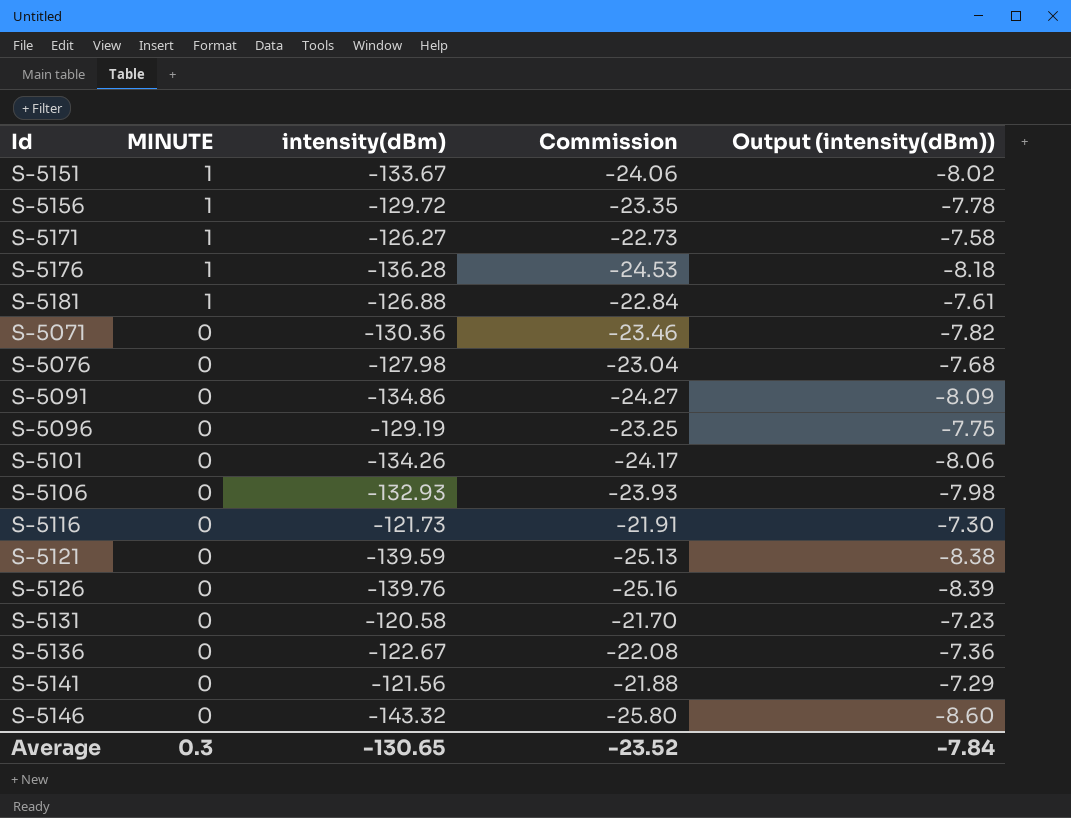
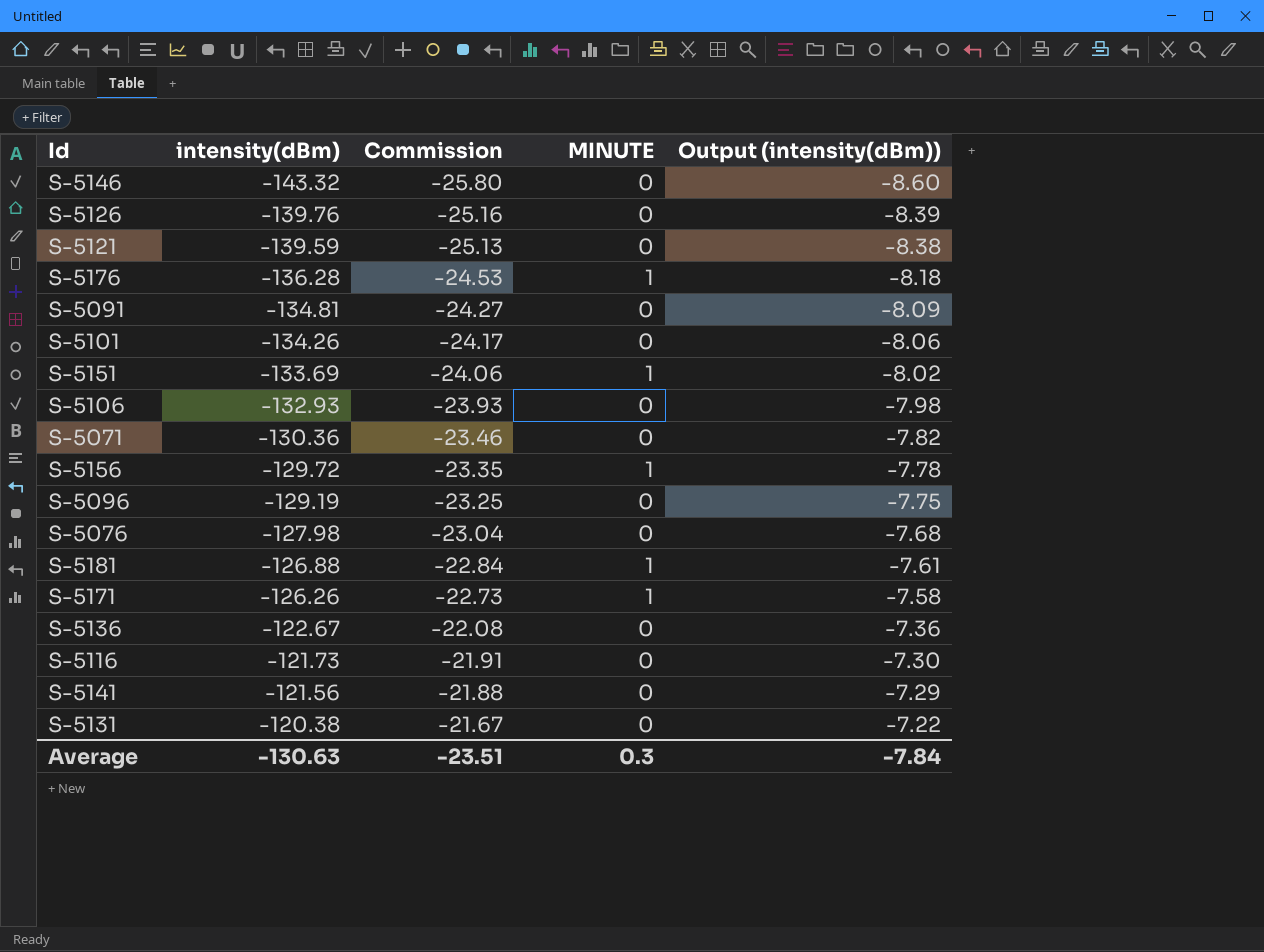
row order: MINUTE descending -> intensity(dBm) ascending
column MINUTE | position: 2 -> 4
S-5091 | intensity(dBm): -134.86 -> -134.81
S-5151 | intensity(dBm): -133.67 -> -133.69
S-5171 | intensity(dBm): -126.27 -> -126.26
S-5131 | intensity(dBm): -120.58 -> -120.38
S-5131 | Commission: -21.70 -> -21.67
S-5131 | Output (intensity(dBm)): -7.23 -> -7.22
Average | intensity(dBm): -130.65 -> -130.63
Average | Commission: -23.52 -> -23.51

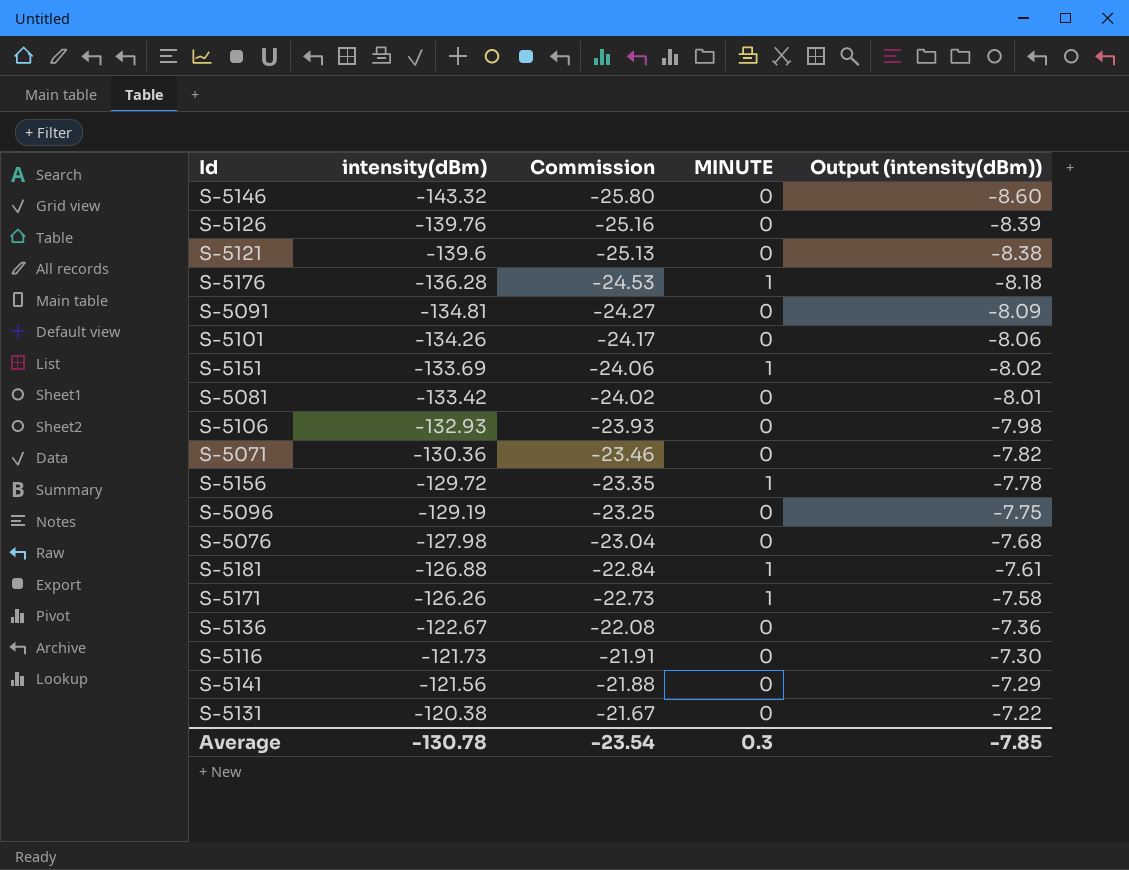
S-5121 | intensity(dBm): -139.59 -> -139.6
row S-5081: none -> -133.42 | -24.02 | 0 | -8.01
Average | intensity(dBm): -130.63 -> -130.78
Average | Commission: -23.51 -> -23.54
Average | Output (intensity(dBm)): -7.84 -> -7.85

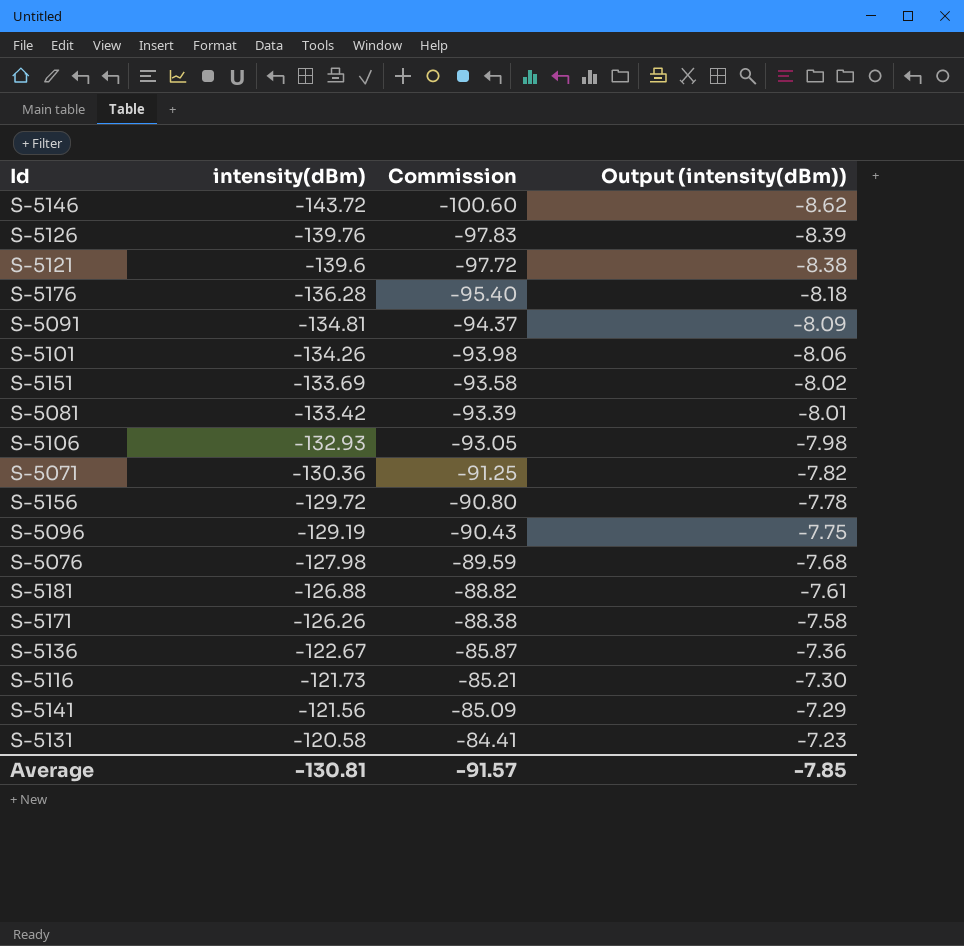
column MINUTE | position: 4 -> none
column Commission | formula: [intensity(dBm)] * 0.18 -> [intensity(dBm)] * 0.7
S-5146 | intensity(dBm): -143.32 -> -143.72
S-5146 | Output (intensity(dBm)): -8.60 -> -8.62
S-5131 | intensity(dBm): -120.38 -> -120.58
S-5131 | Output (intensity(dBm)): -7.22 -> -7.23
Average | intensity(dBm): -130.78 -> -130.81
Average | Commission: -23.54 -> -91.57

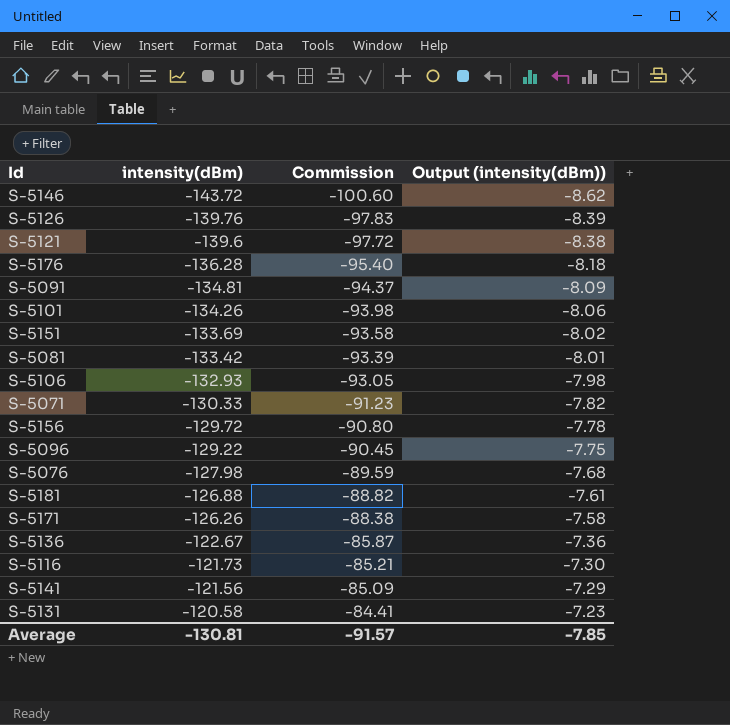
S-5071 | intensity(dBm): -130.36 -> -130.33
S-5071 | Commission: -91.25 -> -91.23
S-5096 | intensity(dBm): -129.19 -> -129.22
S-5096 | Commission: -90.43 -> -90.45

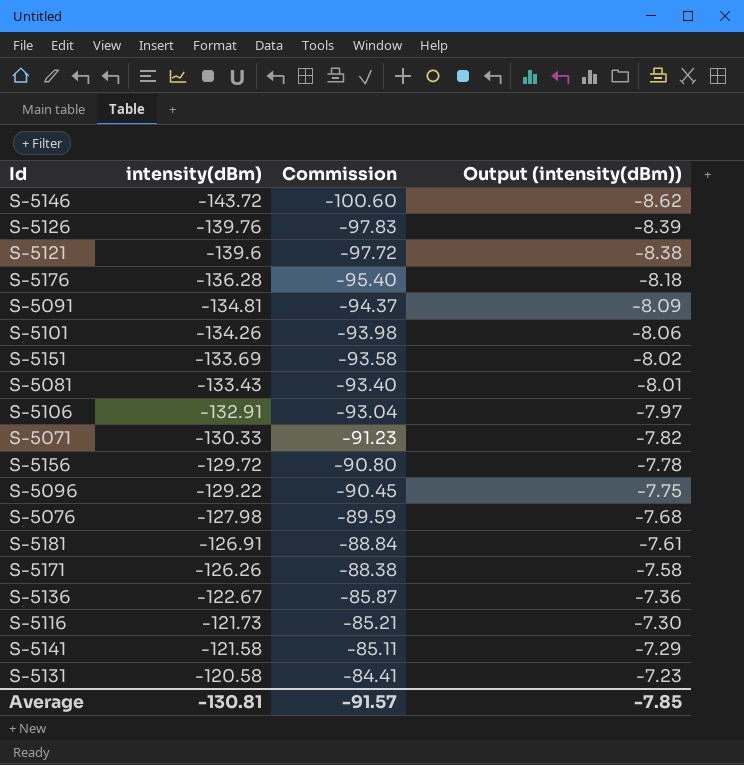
S-5081 | intensity(dBm): -133.42 -> -133.43
S-5081 | Commission: -93.39 -> -93.40
S-5106 | intensity(dBm): -132.93 -> -132.91
S-5106 | Commission: -93.05 -> -93.04
S-5106 | Output (intensity(dBm)): -7.98 -> -7.97
S-5181 | intensity(dBm): -126.88 -> -126.91
S-5181 | Commission: -88.82 -> -88.84
S-5141 | intensity(dBm): -121.56 -> -121.58
S-5141 | Commission: -85.09 -> -85.11

